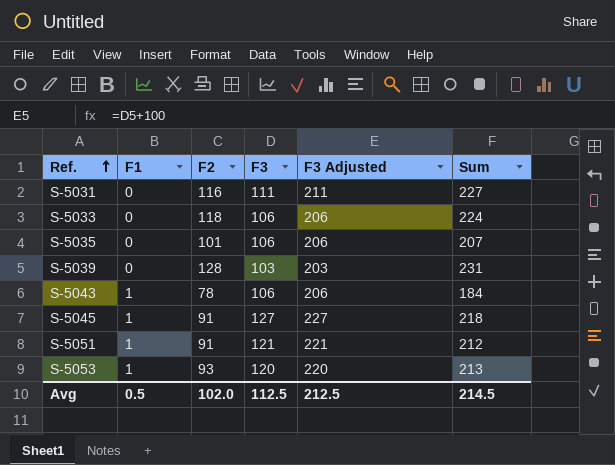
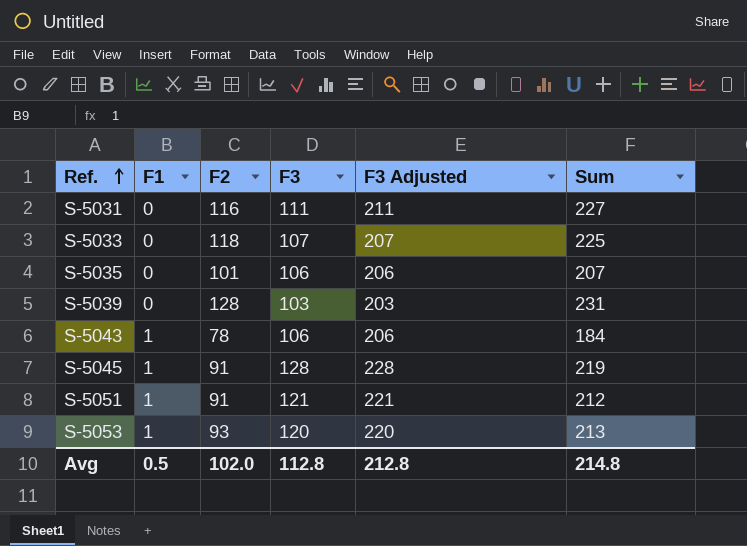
S-5033 | F3: 106 -> 107
S-5033 | F3 Adjusted: 206 -> 207
S-5033 | Sum: 224 -> 225
S-5045 | F3: 127 -> 128
S-5045 | F3 Adjusted: 227 -> 228
S-5045 | Sum: 218 -> 219
Avg | F3: 112.5 -> 112.8
Avg | F3 Adjusted: 212.5 -> 212.8
Avg | Sum: 214.5 -> 214.8

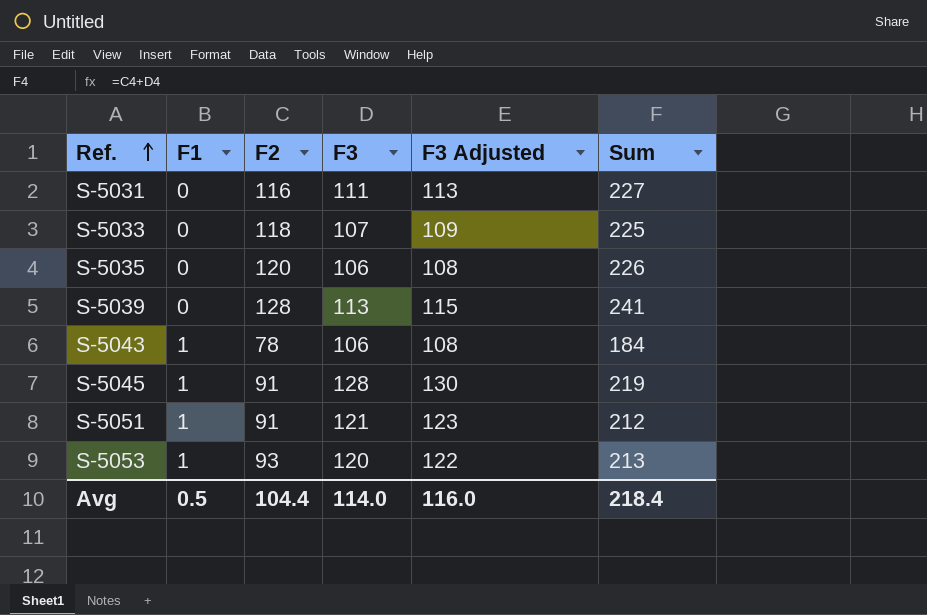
column F3 Adjusted | formula: [F3] + 100 -> [F3] + 2
S-5035 | F2: 101 -> 120
S-5035 | Sum: 207 -> 226
S-5039 | F3: 103 -> 113
S-5039 | Sum: 231 -> 241
Avg | F2: 102.0 -> 104.4
Avg | F3: 112.8 -> 114.0
Avg | F3 Adjusted: 212.8 -> 116.0
Avg | Sum: 214.8 -> 218.4

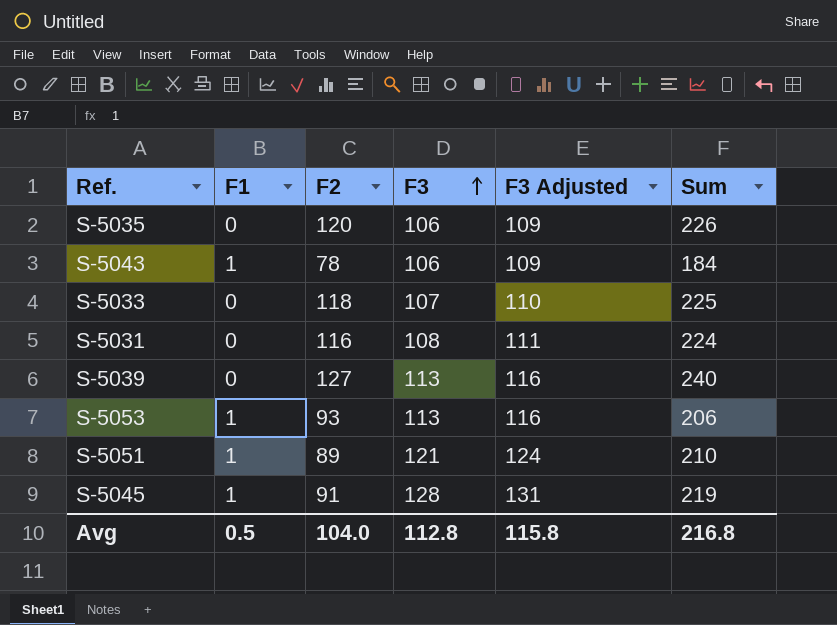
row order: Ref. ascending -> F3 ascending
column F3 Adjusted | formula: [F3] + 2 -> [F3] + 3
S-5031 | F3: 111 -> 108
S-5031 | Sum: 227 -> 224
S-5039 | F2: 128 -> 127
S-5039 | Sum: 241 -> 240
S-5053 | F3: 120 -> 113
S-5053 | Sum: 213 -> 206
S-5051 | F2: 91 -> 89
S-5051 | Sum: 212 -> 210
Avg | F2: 104.4 -> 104.0
Avg | F3: 114.0 -> 112.8
Avg | F3 Adjusted: 116.0 -> 115.8
Avg | Sum: 218.4 -> 216.8

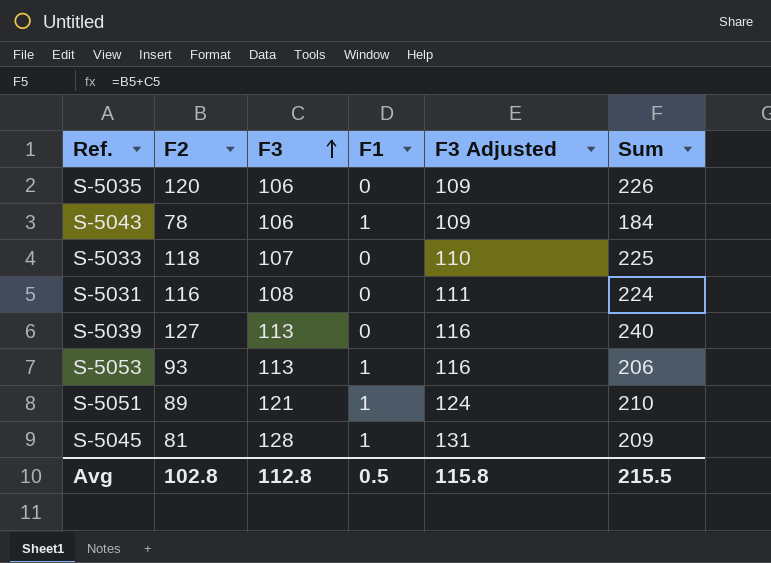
column F1 | position: 2 -> 4
S-5045 | F2: 91 -> 81
S-5045 | Sum: 219 -> 209
Avg | F2: 104.0 -> 102.8
Avg | Sum: 216.8 -> 215.5

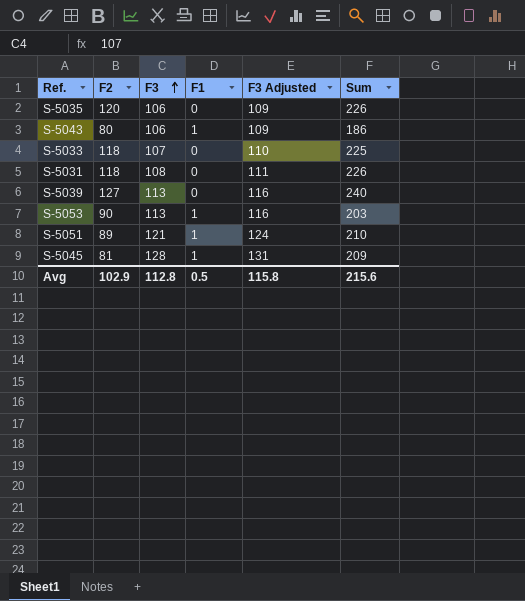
S-5043 | F2: 78 -> 80
S-5043 | Sum: 184 -> 186
S-5031 | F2: 116 -> 118
S-5031 | Sum: 224 -> 226
S-5053 | F2: 93 -> 90
S-5053 | Sum: 206 -> 203
Avg | F2: 102.8 -> 102.9
Avg | Sum: 215.5 -> 215.6

